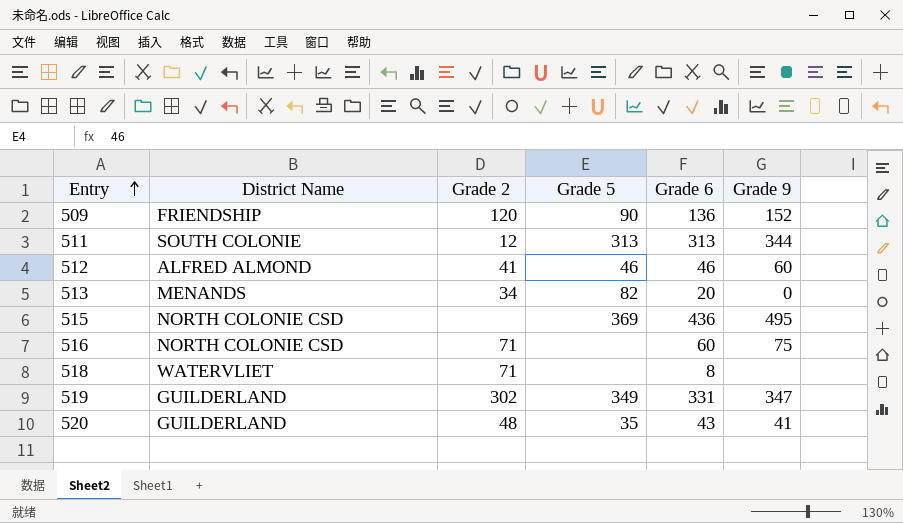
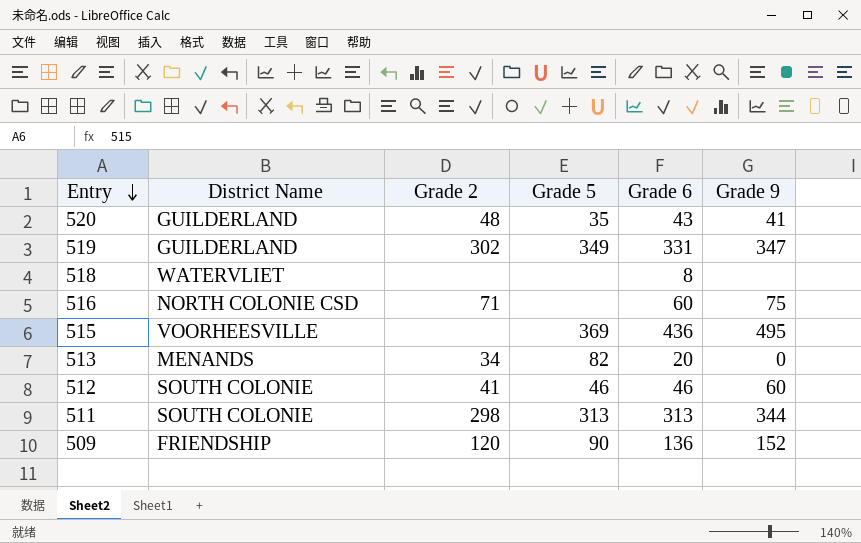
row order: Entry ascending -> Entry descending
518 | Grade 2: 71 -> none
515 | District Name: NORTH COLONIE CSD -> VOORHEESVILLE
512 | District Name: ALFRED ALMOND -> SOUTH COLONIE
511 | Grade 2: 12 -> 298

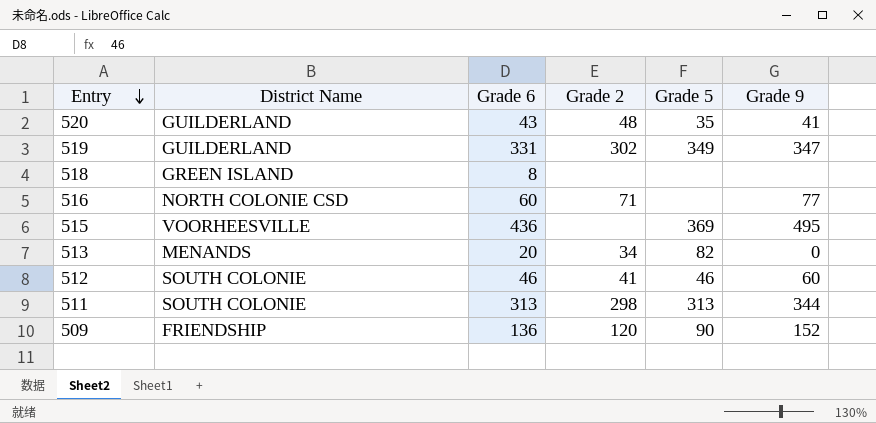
column Grade 6 | position: 5 -> 3
518 | District Name: WATERVLIET -> GREEN ISLAND
516 | Grade 9: 75 -> 77

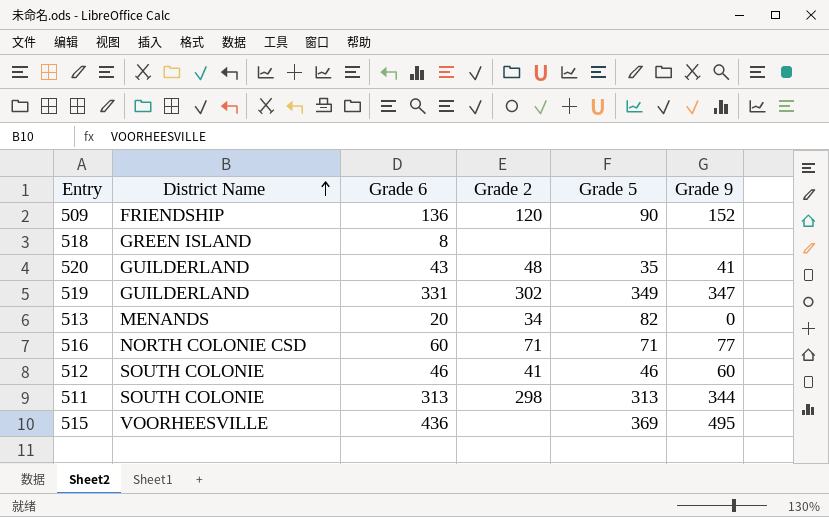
row order: Entry descending -> District Name ascending
516 | Grade 5: none -> 71

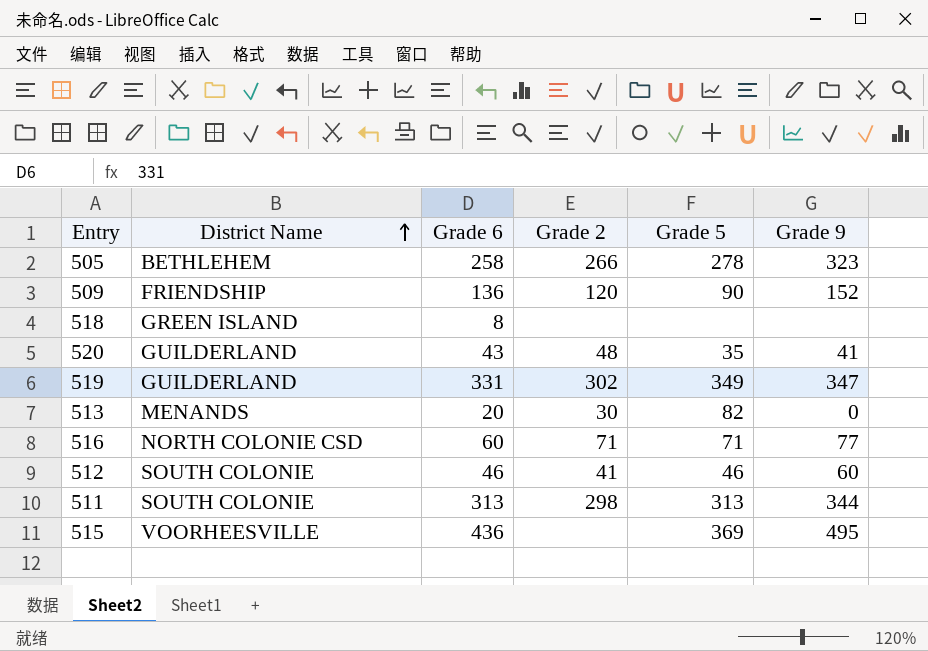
row 505: none -> BETHLEHEM | 258 | 266 | 278 | 323
513 | Grade 2: 34 -> 30

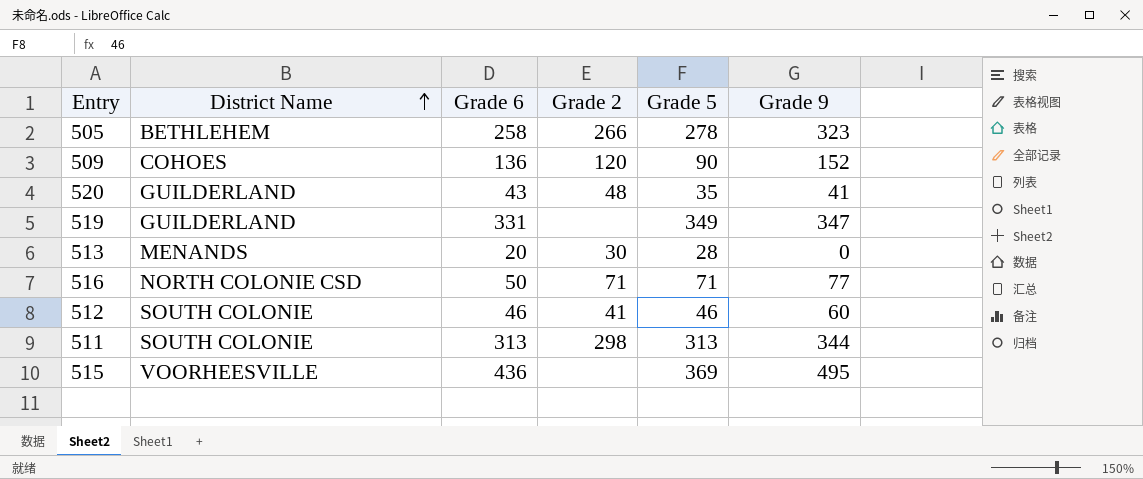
row 518: GREEN ISLAND | 8 | none | none | none -> none
509 | District Name: FRIENDSHIP -> COHOES
519 | Grade 2: 302 -> none
513 | Grade 5: 82 -> 28
516 | Grade 6: 60 -> 50

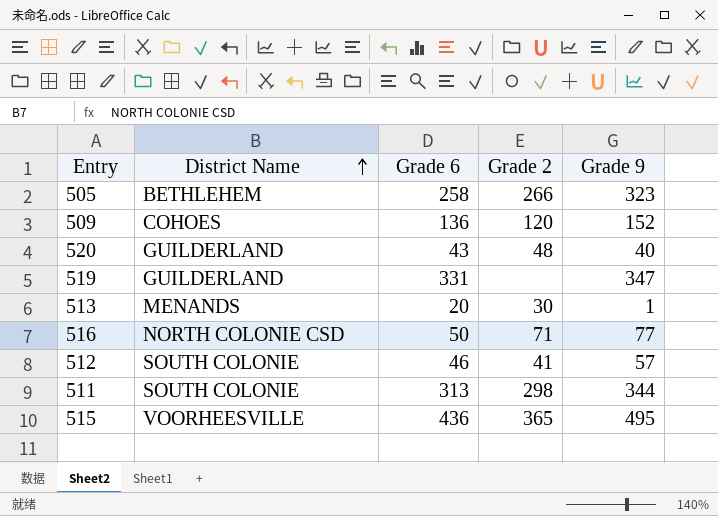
column Grade 5 | position: 5 -> none
520 | Grade 9: 41 -> 40
513 | Grade 9: 0 -> 1
512 | Grade 9: 60 -> 57
515 | Grade 2: none -> 365

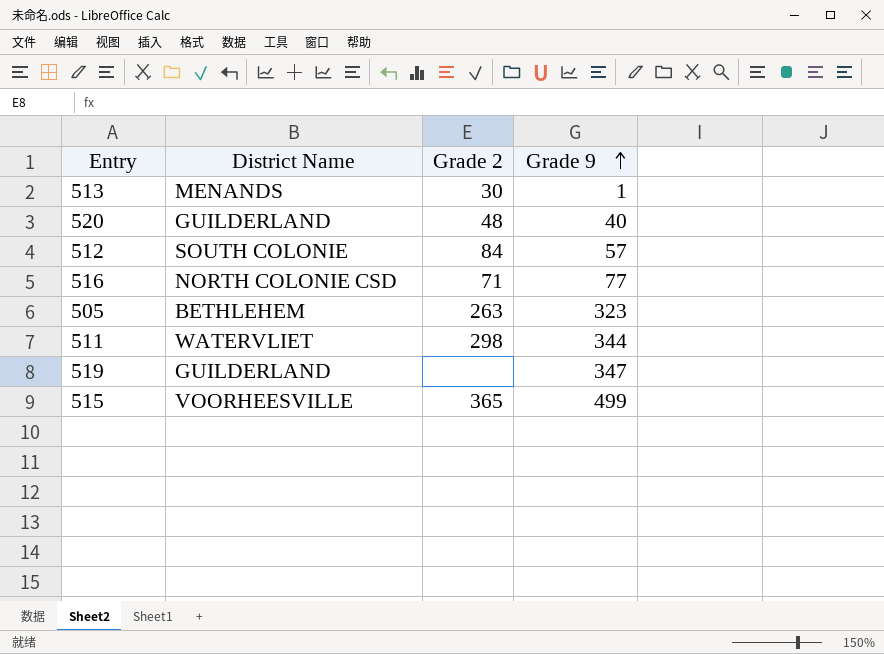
row order: District Name ascending -> Grade 9 ascending
column Grade 6 | position: 3 -> none
row 509: COHOES | 136 | 120 | 152 -> none
512 | Grade 2: 41 -> 84
505 | Grade 2: 266 -> 263
511 | District Name: SOUTH COLONIE -> WATERVLIET
515 | Grade 9: 495 -> 499

